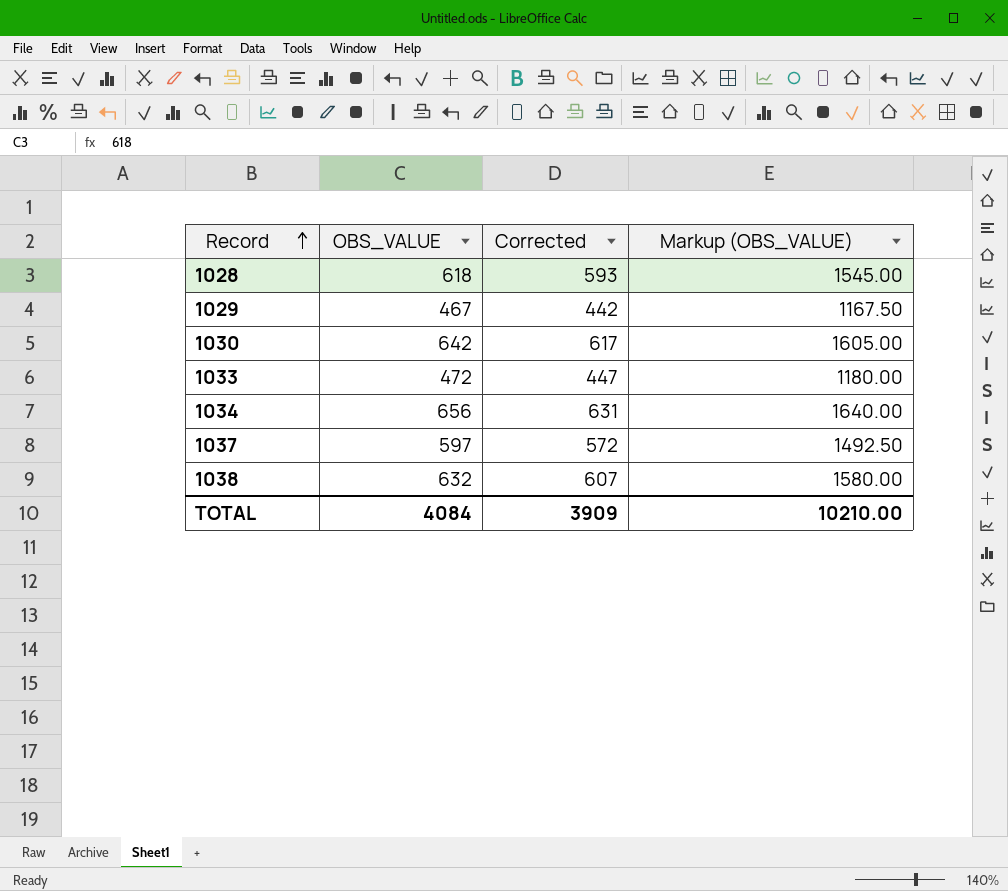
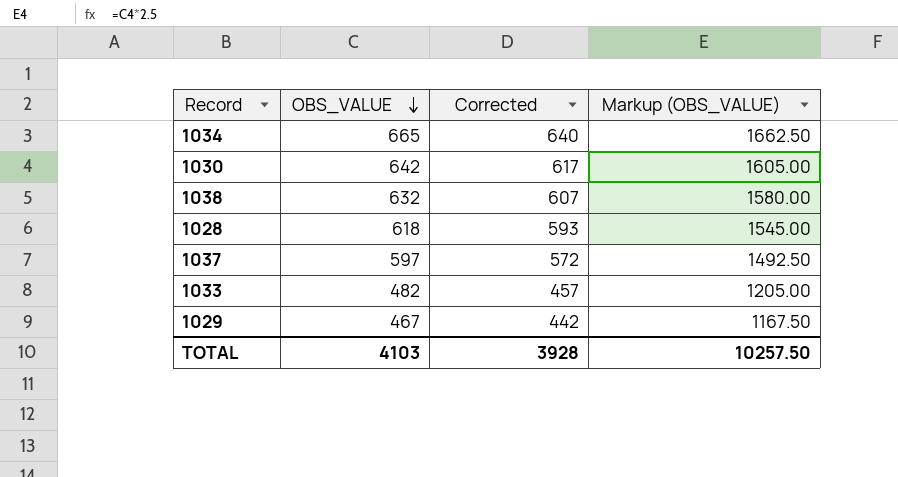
row order: Record ascending -> OBS_VALUE descending
1034 | OBS_VALUE: 656 -> 665
1034 | Corrected: 631 -> 640
1034 | Markup (OBS_VALUE): 1640.00 -> 1662.50
1033 | OBS_VALUE: 472 -> 482
1033 | Corrected: 447 -> 457
1033 | Markup (OBS_VALUE): 1180.00 -> 1205.00
TOTAL | OBS_VALUE: 4084 -> 4103
TOTAL | Corrected: 3909 -> 3928
TOTAL | Markup (OBS_VALUE): 10210.00 -> 10257.50

